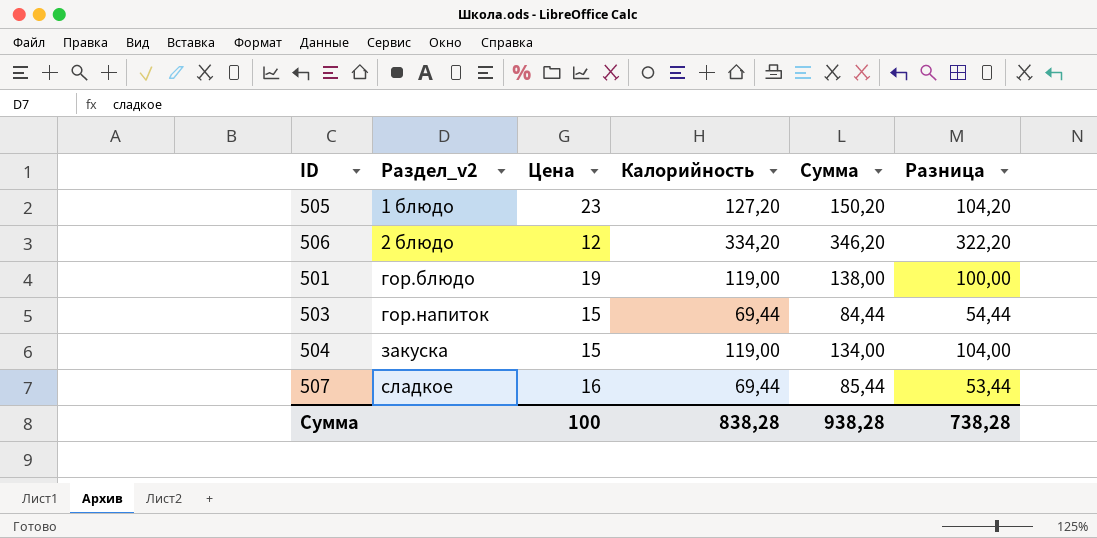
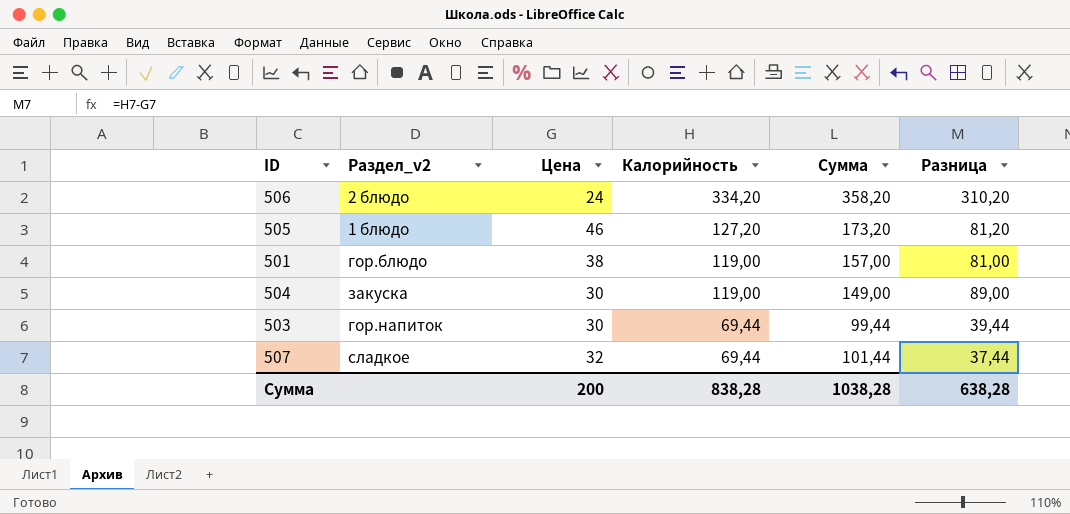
row order: Раздел_v2 ascending -> Калорийность descending
506 | Цена: 12 -> 24
506 | Сумма: 346,20 -> 358,20
506 | Разница: 322,20 -> 310,20
505 | Цена: 23 -> 46
505 | Сумма: 150,20 -> 173,20
505 | Разница: 104,20 -> 81,20
501 | Цена: 19 -> 38
501 | Сумма: 138,00 -> 157,00
501 | Разница: 100,00 -> 81,00
504 | Цена: 15 -> 30
504 | Сумма: 134,00 -> 149,00
504 | Разница: 104,00 -> 89,00
503 | Цена: 15 -> 30
503 | Сумма: 84,44 -> 99,44
503 | Разница: 54,44 -> 39,44
507 | Цена: 16 -> 32
507 | Сумма: 85,44 -> 101,44
507 | Разница: 53,44 -> 37,44
Сумма | Цена: 100 -> 200
Сумма | Сумма: 938,28 -> 1038,28
Сумма | Разница: 738,28 -> 638,28

